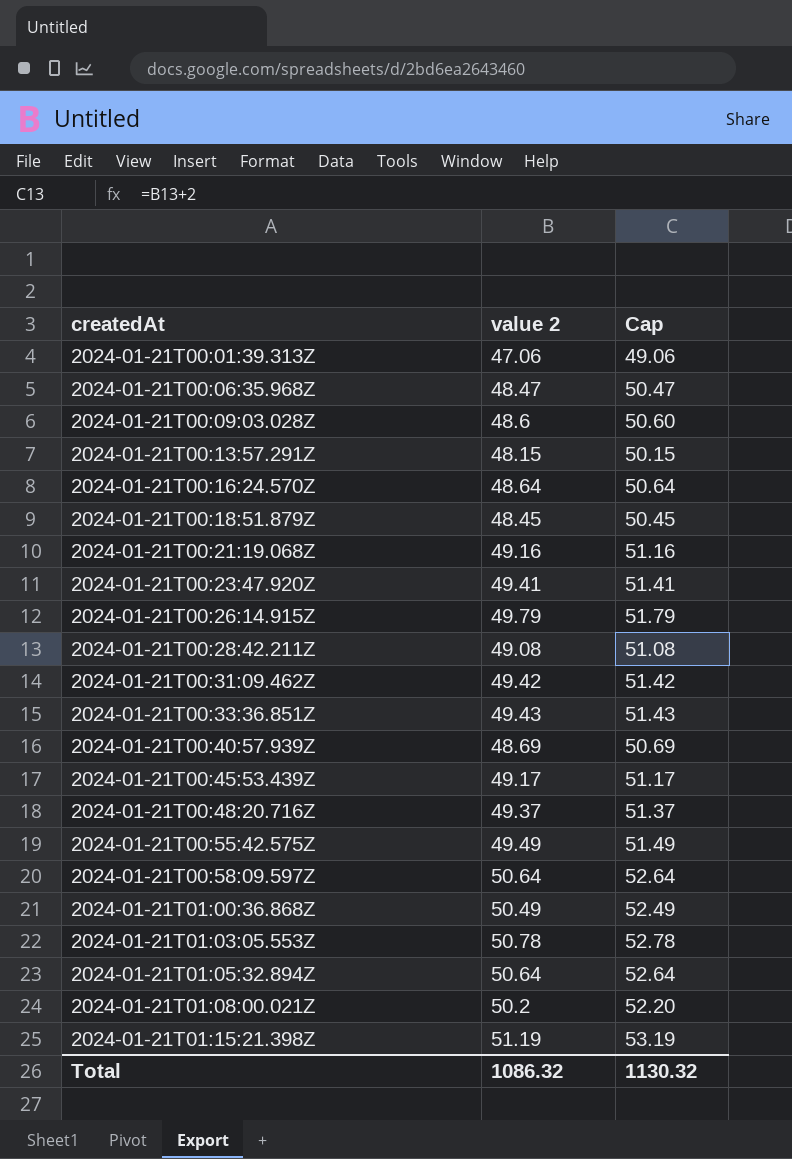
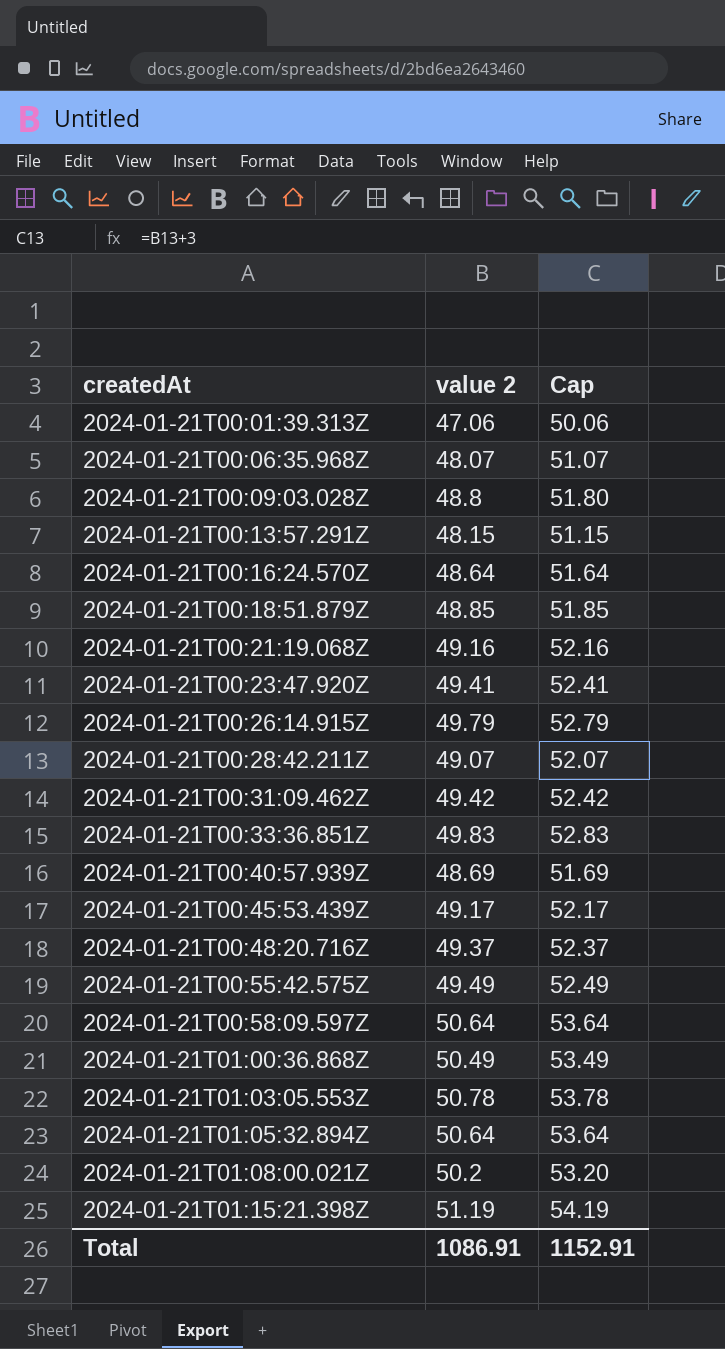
column Cap | formula: [value 2] + 2 -> [value 2] + 3
2024-01-21T00:06:35.968Z | value 2: 48.47 -> 48.07
2024-01-21T00:09:03.028Z | value 2: 48.6 -> 48.8
2024-01-21T00:18:51.879Z | value 2: 48.45 -> 48.85
2024-01-21T00:28:42.211Z | value 2: 49.08 -> 49.07
2024-01-21T00:33:36.851Z | value 2: 49.43 -> 49.83
Total | value 2: 1086.32 -> 1086.91
Total | Cap: 1130.32 -> 1152.91

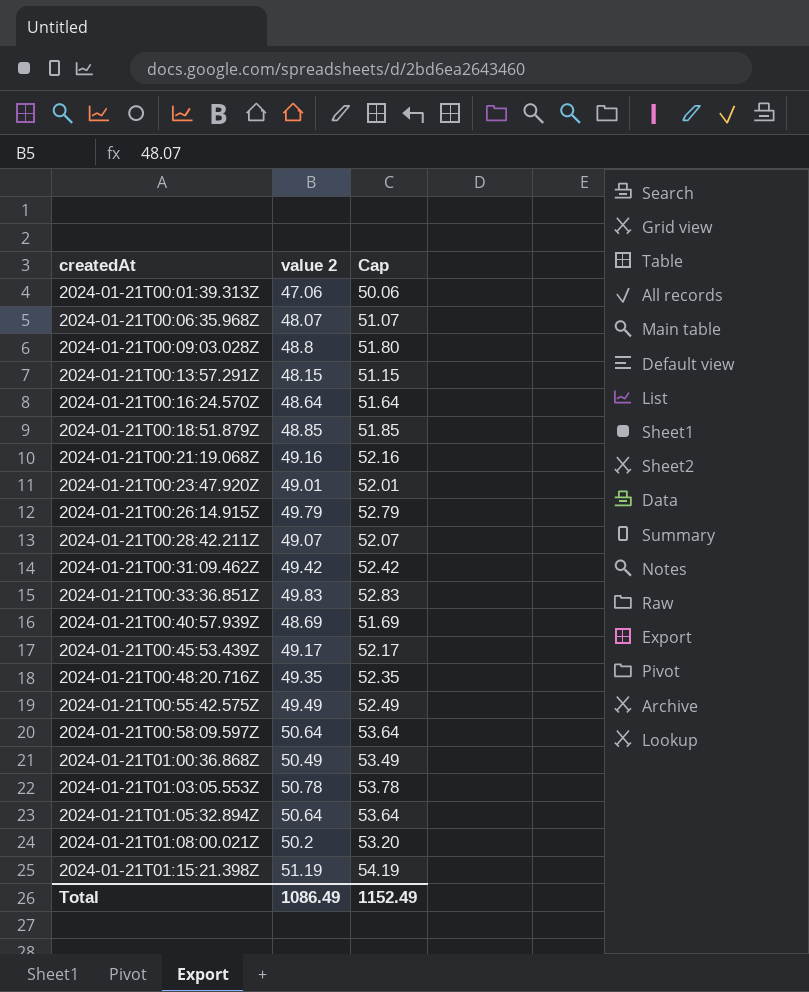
2024-01-21T00:23:47.920Z | value 2: 49.41 -> 49.01
2024-01-21T00:23:47.920Z | Cap: 52.41 -> 52.01
2024-01-21T00:48:20.716Z | value 2: 49.37 -> 49.35
2024-01-21T00:48:20.716Z | Cap: 52.37 -> 52.35
Total | value 2: 1086.91 -> 1086.49
Total | Cap: 1152.91 -> 1152.49

